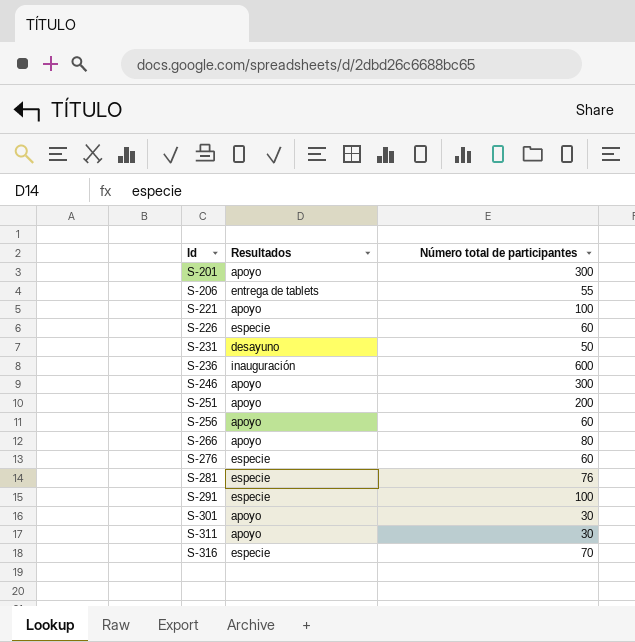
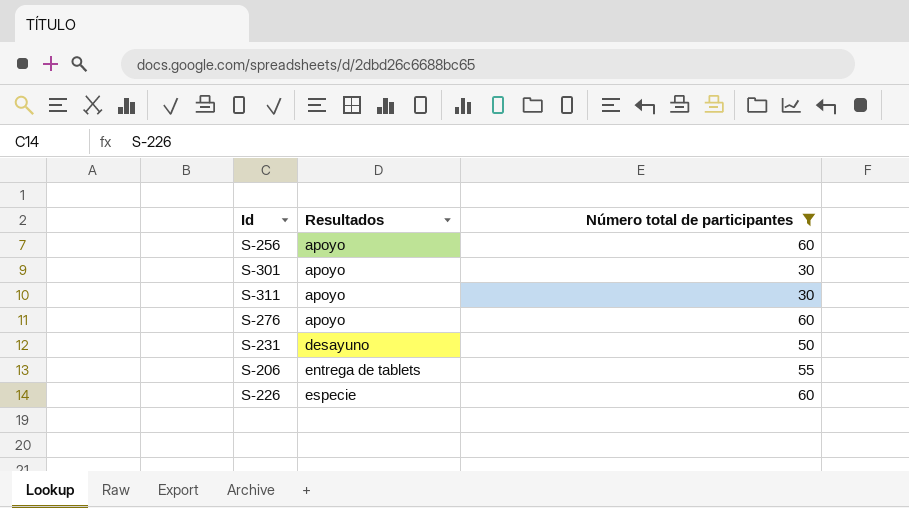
filter: none -> Número total de participantes <= 60
row order: Id ascending -> Resultados ascending
S-276 | Resultados: especie -> apoyo

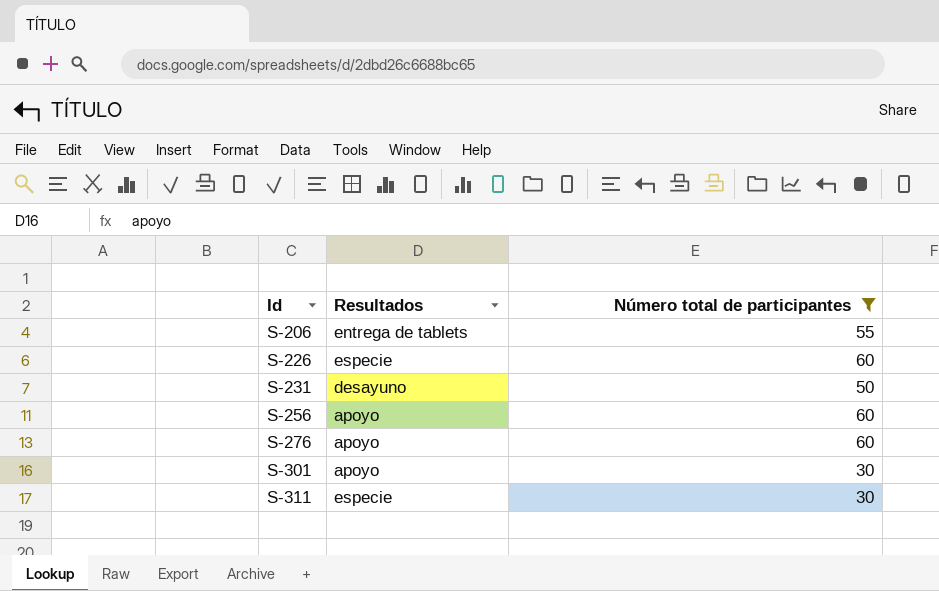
row order: Resultados ascending -> Id ascending
S-311 | Resultados: apoyo -> especie

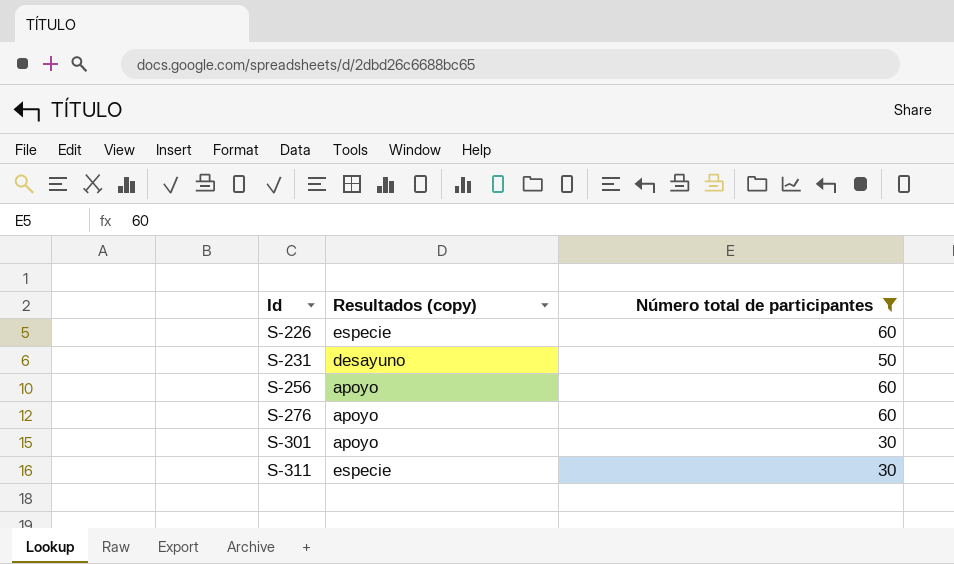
column name: Resultados -> Resultados (copy)
row S-206: entrega de tablets | 55 -> none

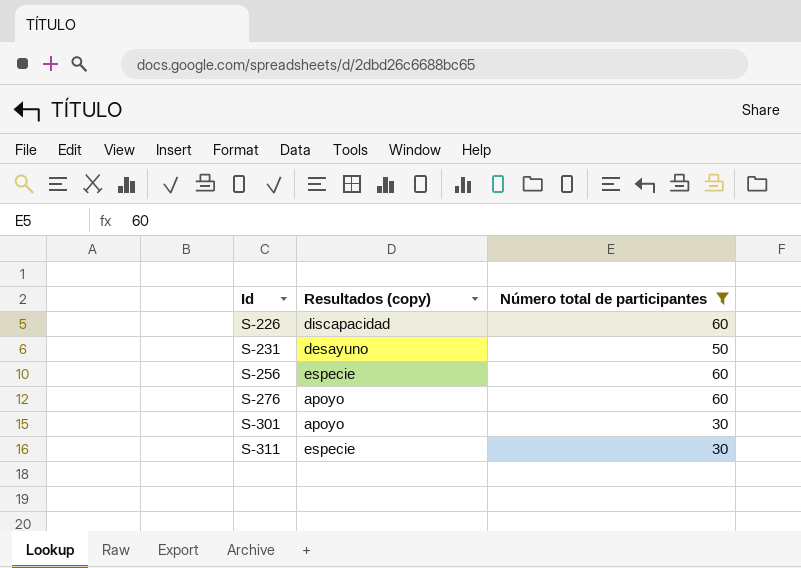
S-226 | Resultados (copy): especie -> discapacidad
S-256 | Resultados (copy): apoyo -> especie

